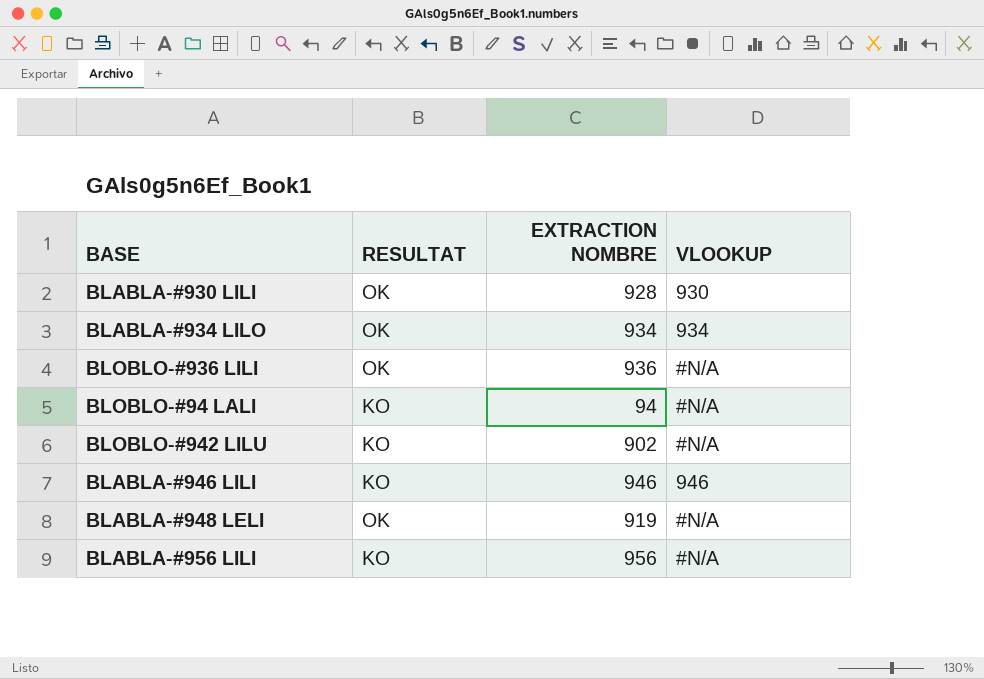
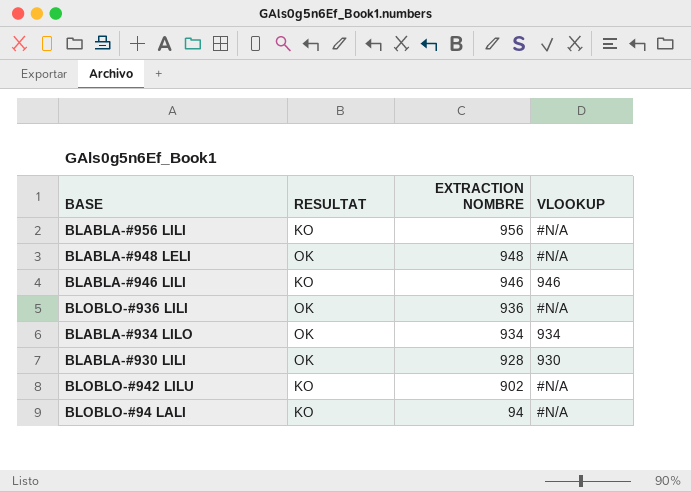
row order: none -> EXTRACTION NOMBRE descending
BLABLA-#948 LELI | EXTRACTION NOMBRE: 919 -> 948

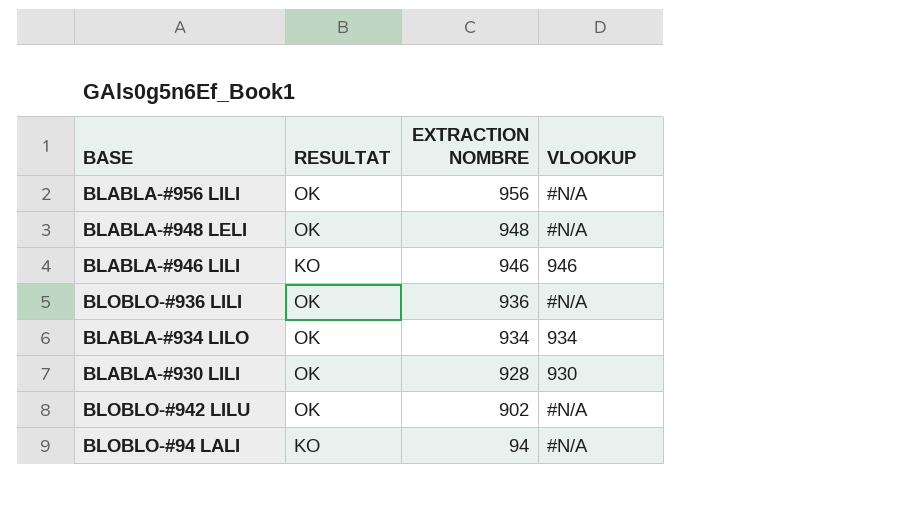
BLABLA-#956 LILI | RESULTAT: KO -> OK
BLOBLO-#942 LILU | RESULTAT: KO -> OK

